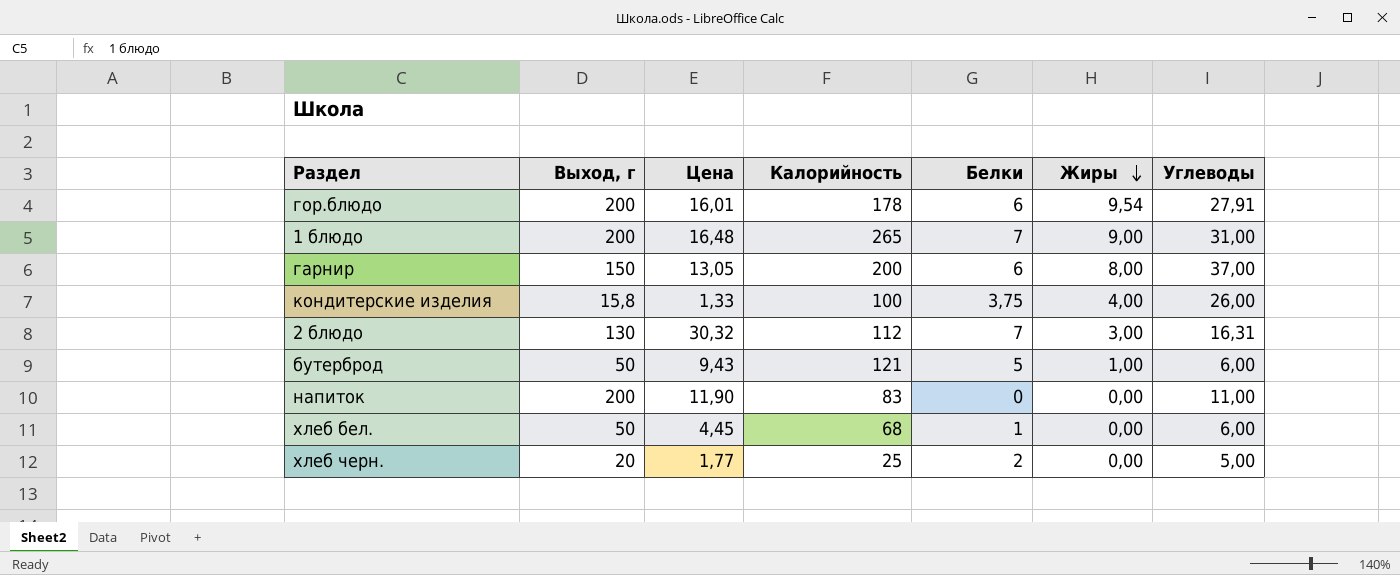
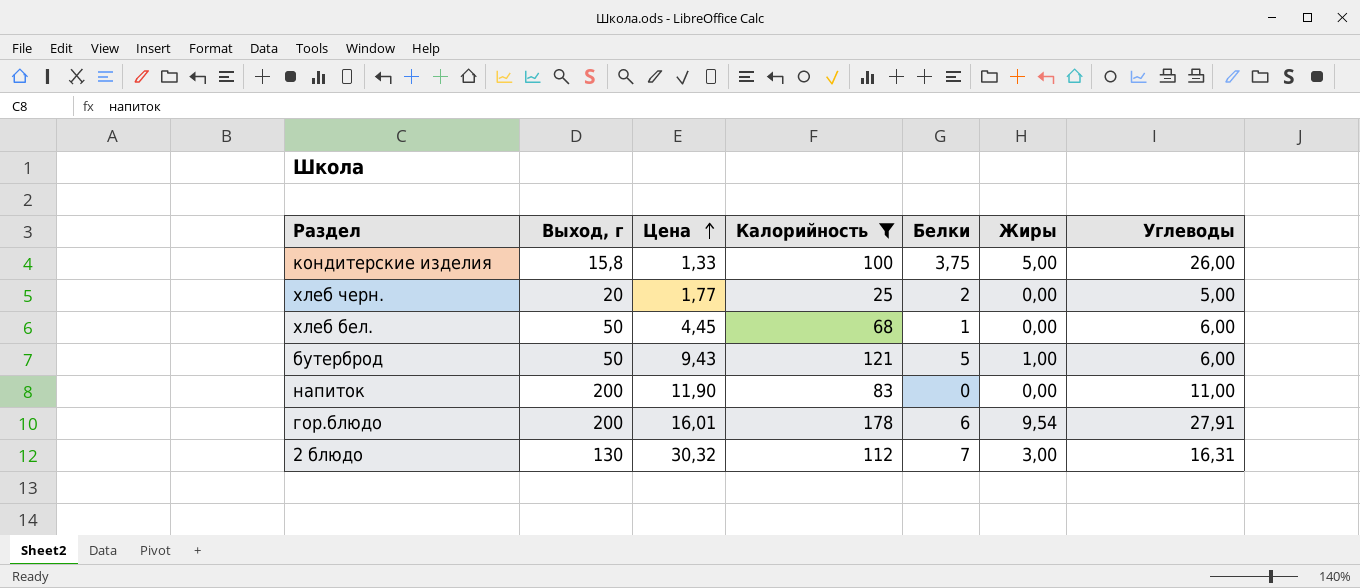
filter: none -> Калорийность <= 178
row order: Жиры descending -> Цена ascending
кондитерские изделия | Жиры: 4,00 -> 5,00

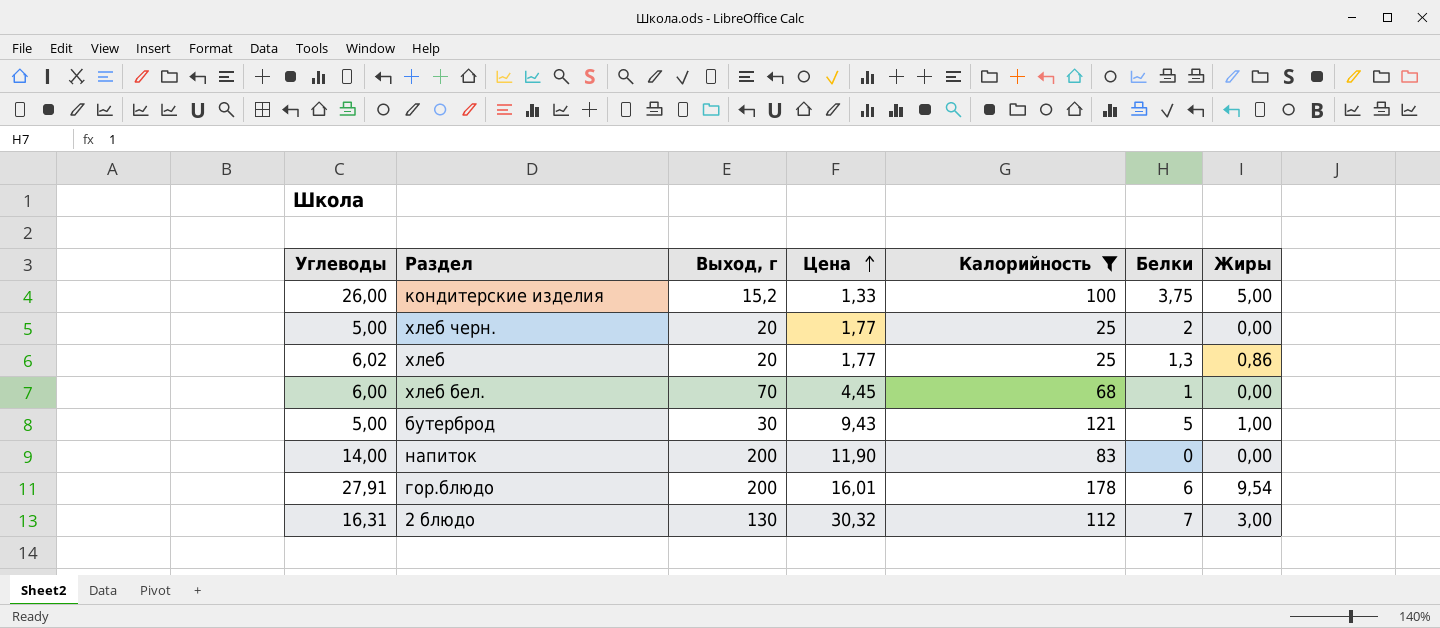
column Углеводы | position: 7 -> 1
кондитерские изделия | Выход, г: 15,8 -> 15,2
row хлеб: none -> 6,02 | 20 | 1,77 | 25 | 1,3 | 0,86
хлеб бел. | Выход, г: 50 -> 70
бутерброд | Углеводы: 6,00 -> 5,00
бутерброд | Выход, г: 50 -> 30
напиток | Углеводы: 11,00 -> 14,00

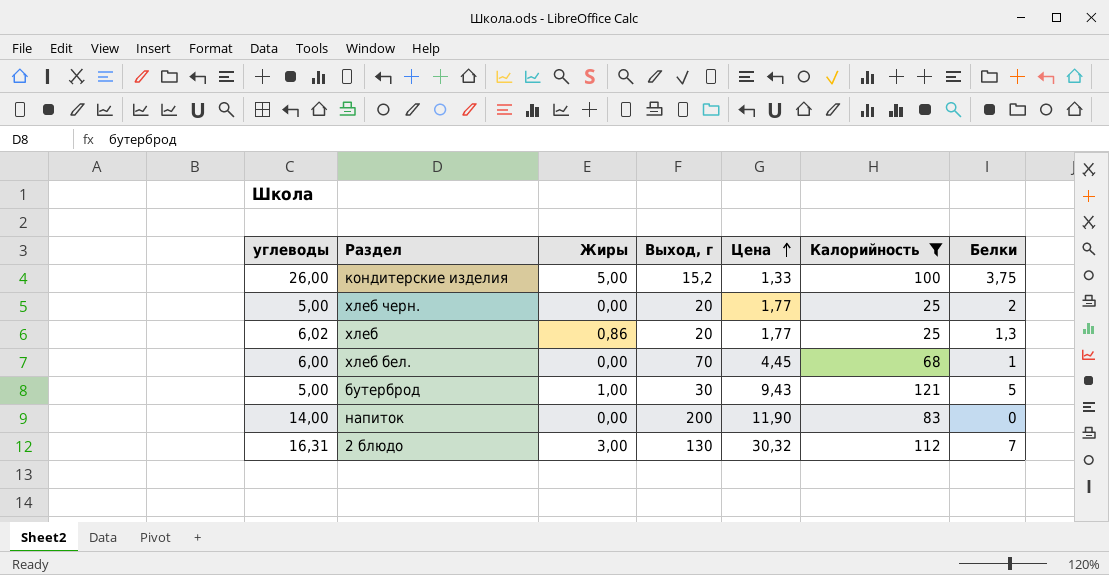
column name: Углеводы -> углеводы
column Жиры | position: 7 -> 3
row гор.блюдо: 27,91 | 200 | 16,01 | 178 | 6 | 9,54 -> none

